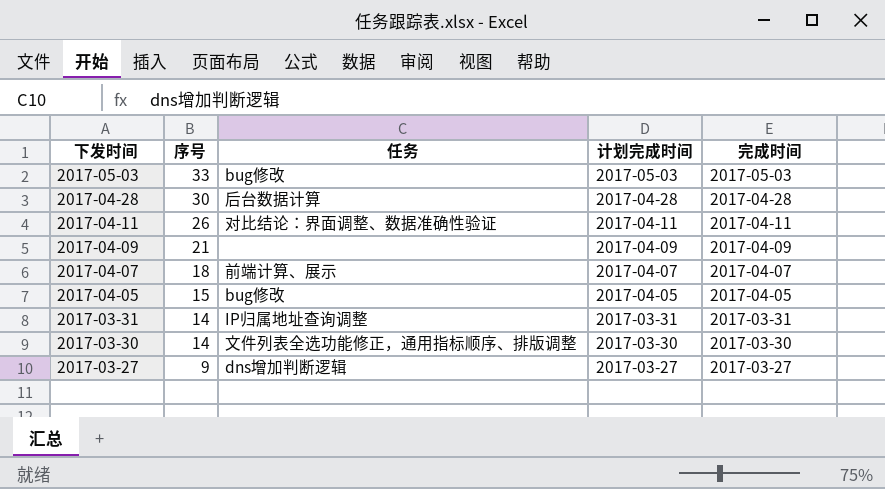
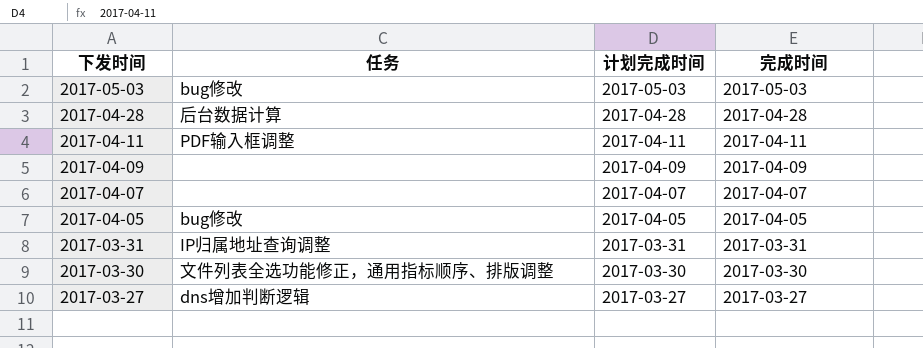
column 序号 | position: 2 -> none
2017-04-11 | 任务: 对比结论：界面调整、数据准确性验证 -> PDF输入框调整
2017-04-07 | 任务: 前端计算、展示 -> none

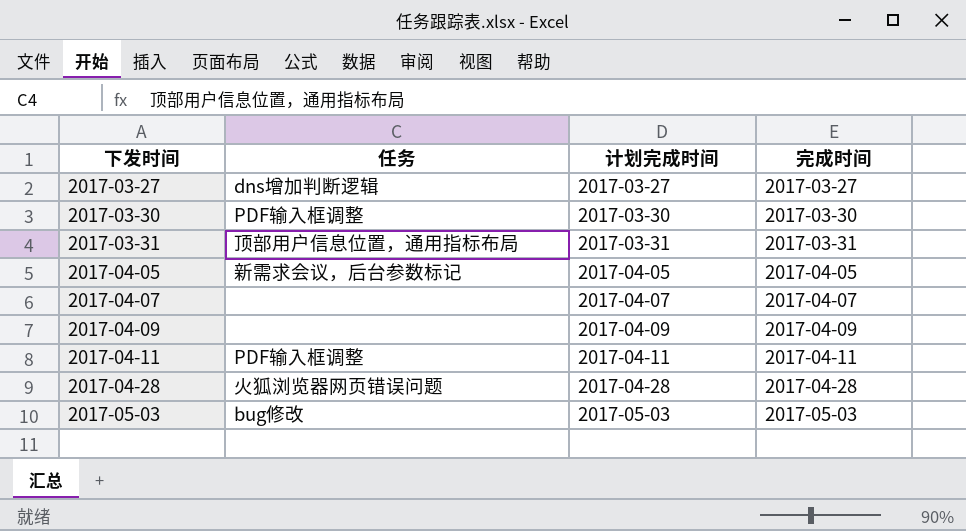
row order: 下发时间 descending -> 下发时间 ascending
2017-03-30 | 任务: 文件列表全选功能修正，通用指标顺序、排版调整 -> PDF输入框调整
2017-03-31 | 任务: IP归属地址查询调整 -> 顶部用户信息位置，通用指标布局
2017-04-05 | 任务: bug修改 -> 新需求会议，后台参数标记
2017-04-28 | 任务: 后台数据计算 -> 火狐浏览器网页错误问题

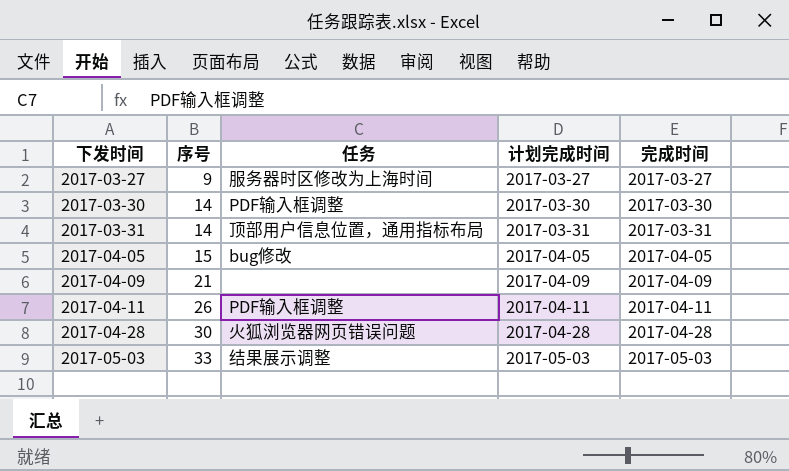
column 序号 | position: none -> 2
row 2017-04-07: none | 2017-04-07 | 2017-04-07 -> none
2017-03-27 | 任务: dns增加判断逻辑 -> 服务器时区修改为上海时间
2017-04-05 | 任务: 新需求会议，后台参数标记 -> bug修改
2017-05-03 | 任务: bug修改 -> 结果展示调整

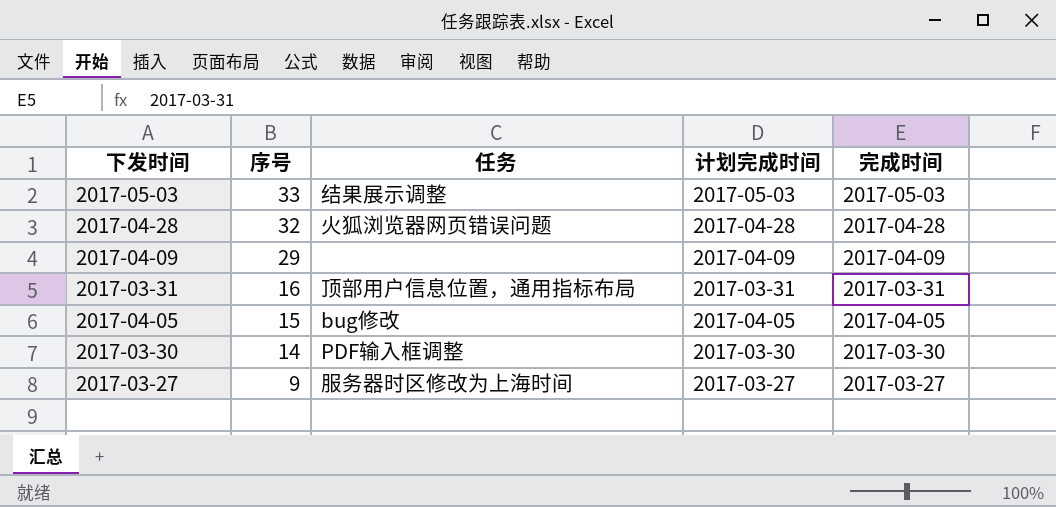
row order: 下发时间 ascending -> 序号 descending
row 2017-04-11: 26 | PDF输入框调整 | 2017-04-11 | 2017-04-11 -> none
2017-04-28 | 序号: 30 -> 32
2017-04-09 | 序号: 21 -> 29
2017-03-31 | 序号: 14 -> 16

